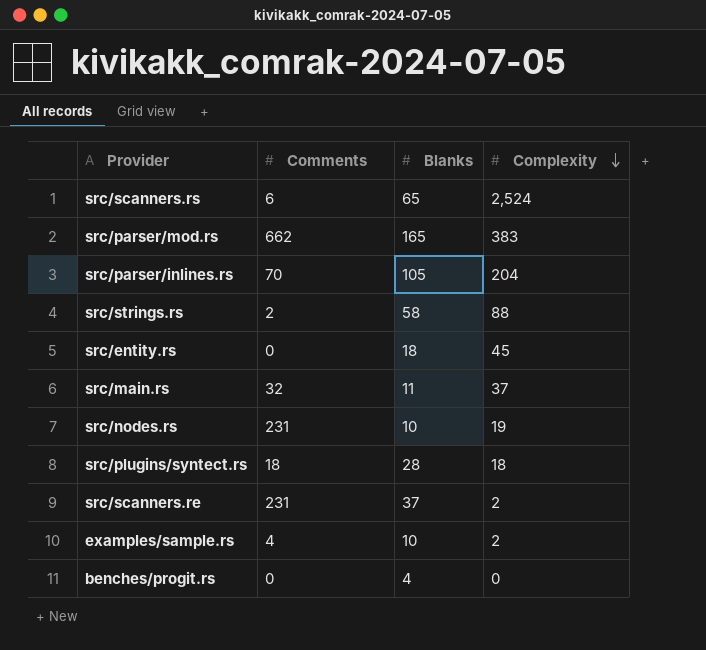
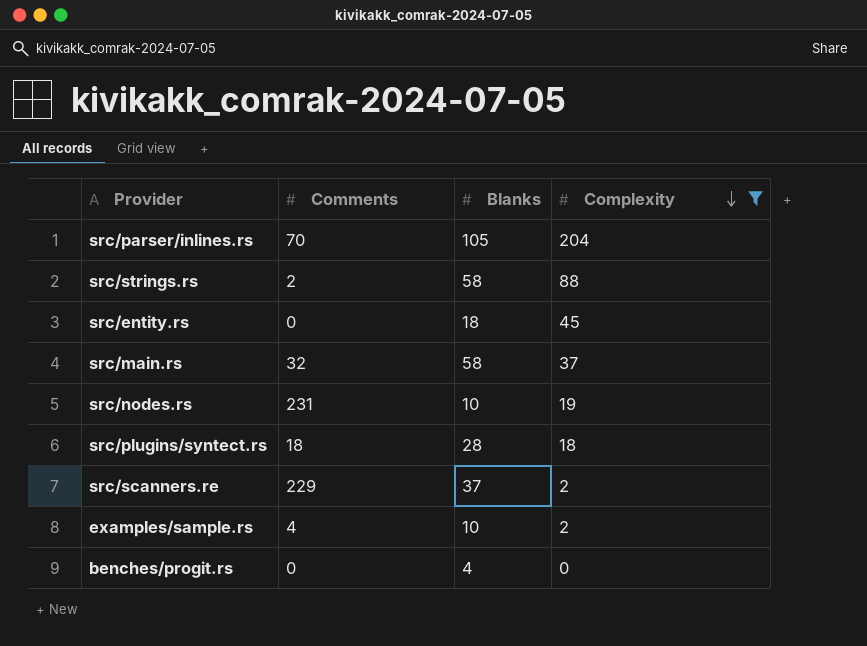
filter: none -> Complexity <= 204
src/main.rs | Blanks: 11 -> 58
src/scanners.re | Comments: 231 -> 229

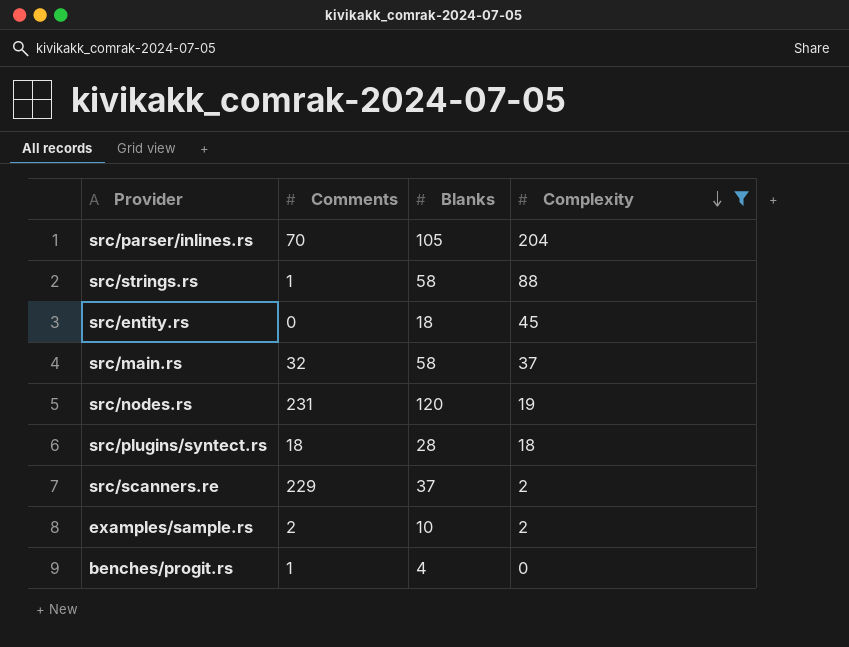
src/strings.rs | Comments: 2 -> 1
src/nodes.rs | Blanks: 10 -> 120
examples/sample.rs | Comments: 4 -> 2
benches/progit.rs | Comments: 0 -> 1

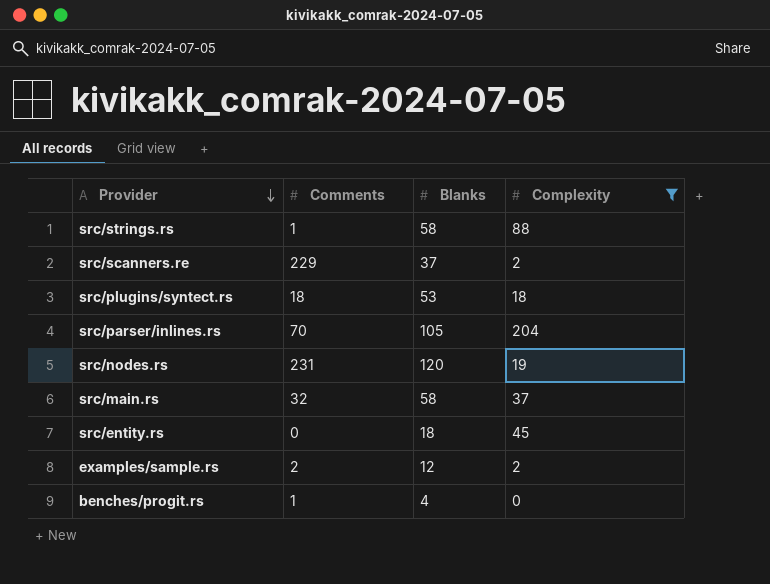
row order: Complexity descending -> Provider descending
src/plugins/syntect.rs | Blanks: 28 -> 53
examples/sample.rs | Blanks: 10 -> 12

